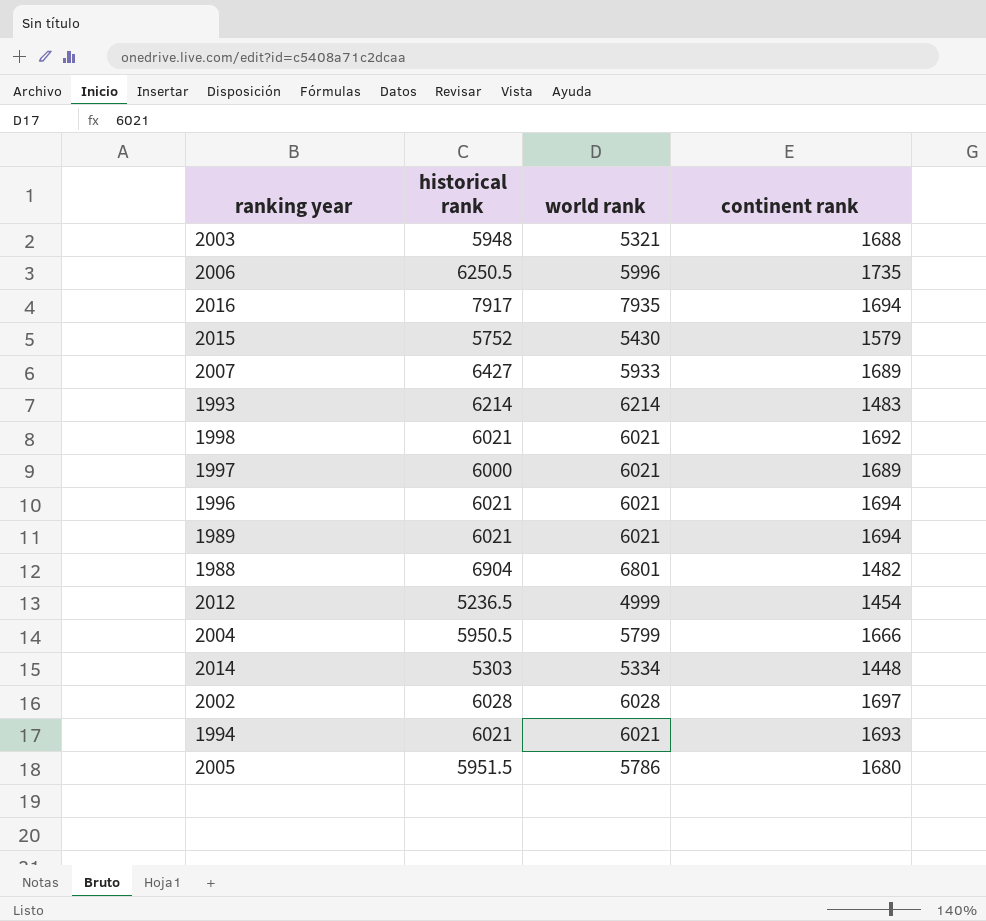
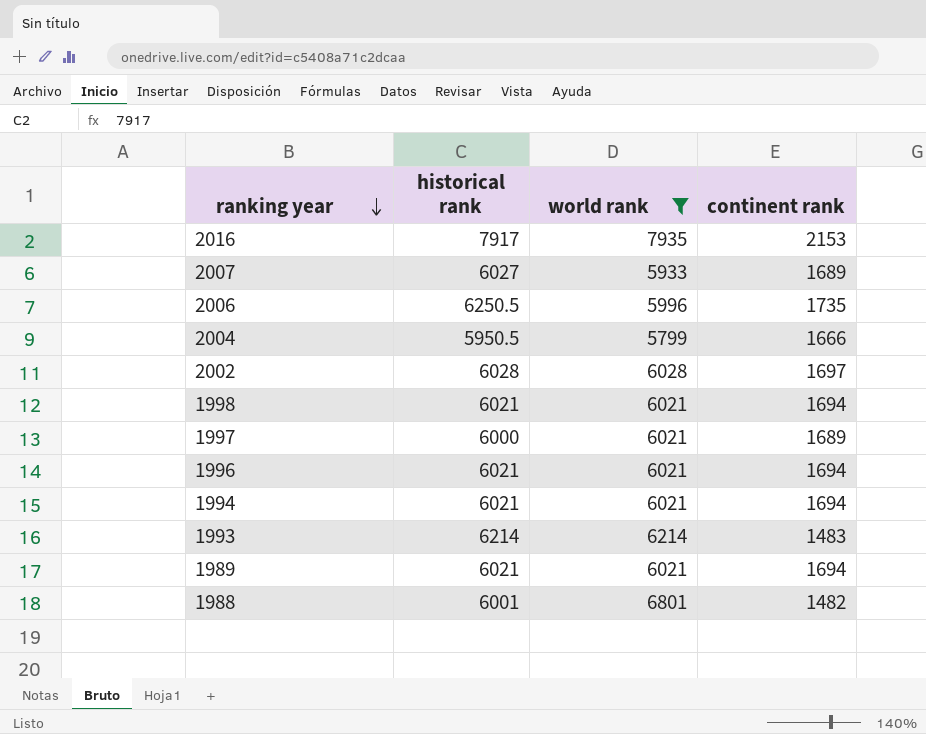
filter: none -> world rank >= 5799
row order: none -> ranking year descending
2016 | continent rank: 1694 -> 2153
2007 | historical rank: 6427 -> 6027
1998 | continent rank: 1692 -> 1694
1994 | continent rank: 1693 -> 1694
1988 | historical rank: 6904 -> 6001

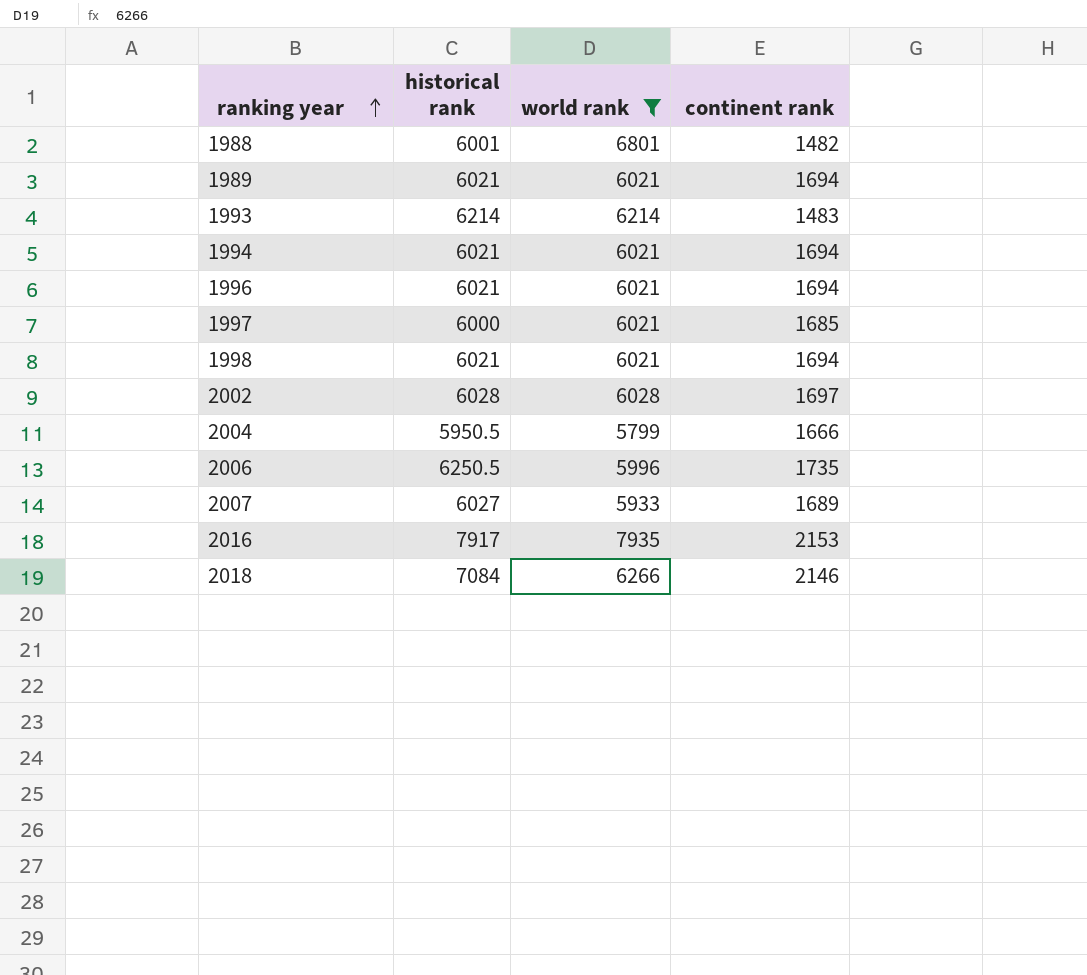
row order: ranking year descending -> ranking year ascending
1997 | continent rank: 1689 -> 1685
row 2018: none -> 7084 | 6266 | 2146

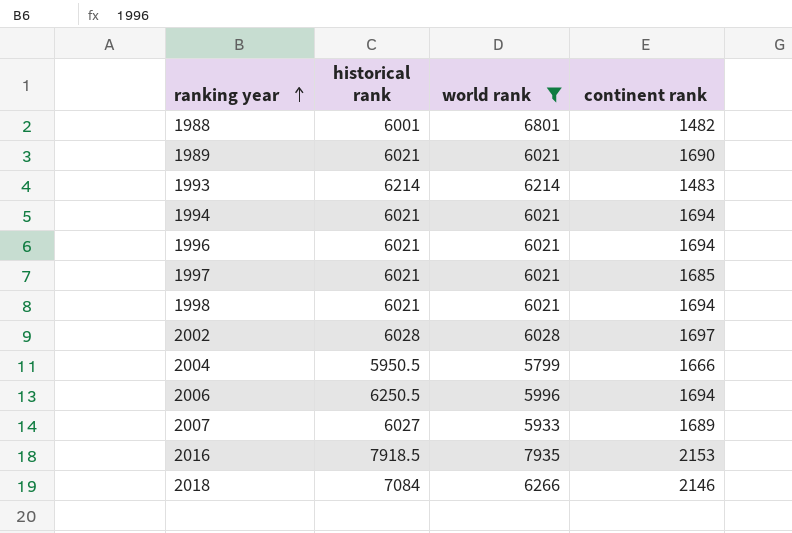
1989 | continent rank: 1694 -> 1690
1997 | historical rank: 6000 -> 6021
2006 | continent rank: 1735 -> 1694
2016 | historical rank: 7917 -> 7918.5

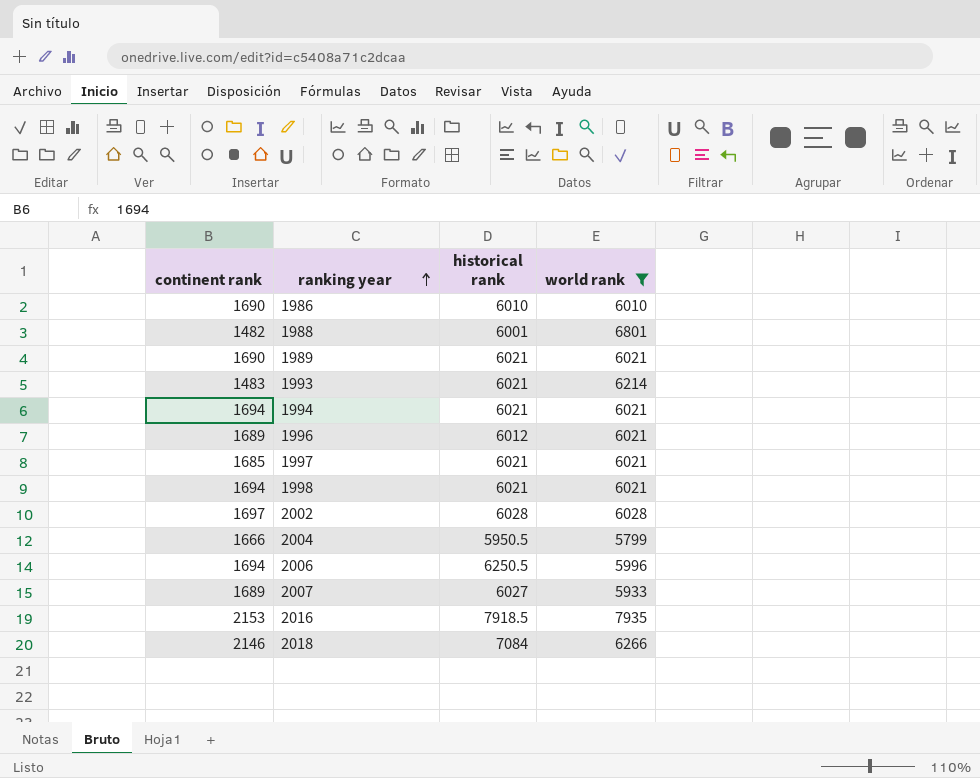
column continent rank | position: 4 -> 1
row 1986: none -> 1690 | 6010 | 6010
1993 | historical rank: 6214 -> 6021
1996 | continent rank: 1694 -> 1689
1996 | historical rank: 6021 -> 6012

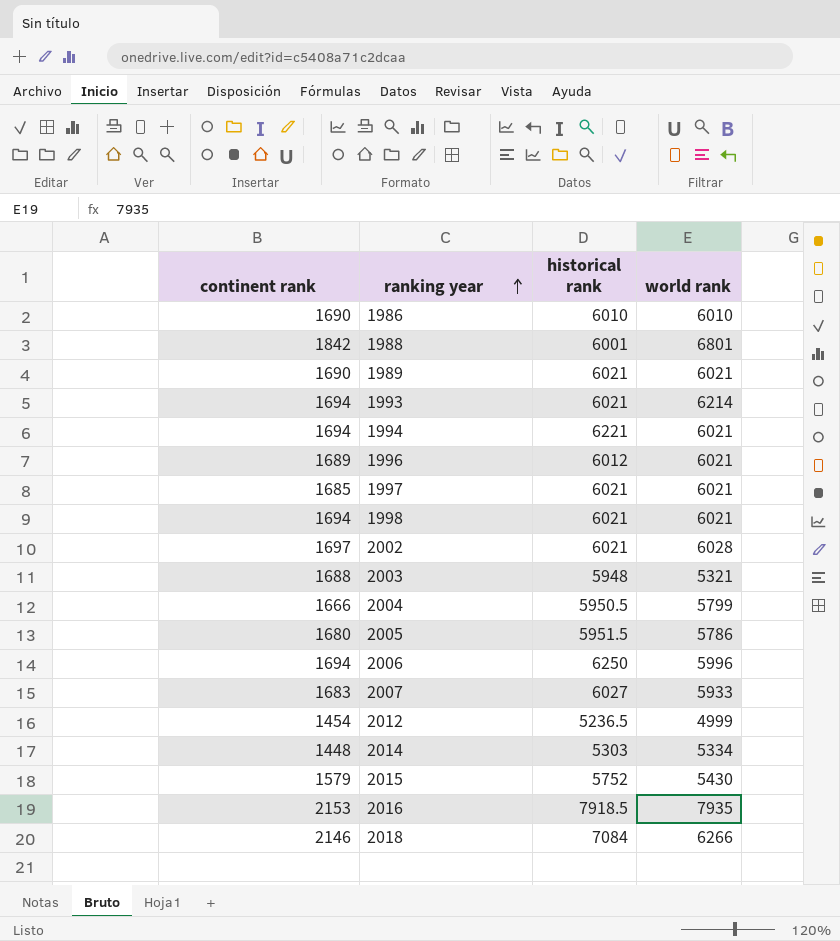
filter: world rank >= 5799 -> none
1988 | continent rank: 1482 -> 1842
1993 | continent rank: 1483 -> 1694
1994 | historical rank: 6021 -> 6221
2002 | historical rank: 6028 -> 6021
2006 | historical rank: 6250.5 -> 6250
2007 | continent rank: 1689 -> 1683

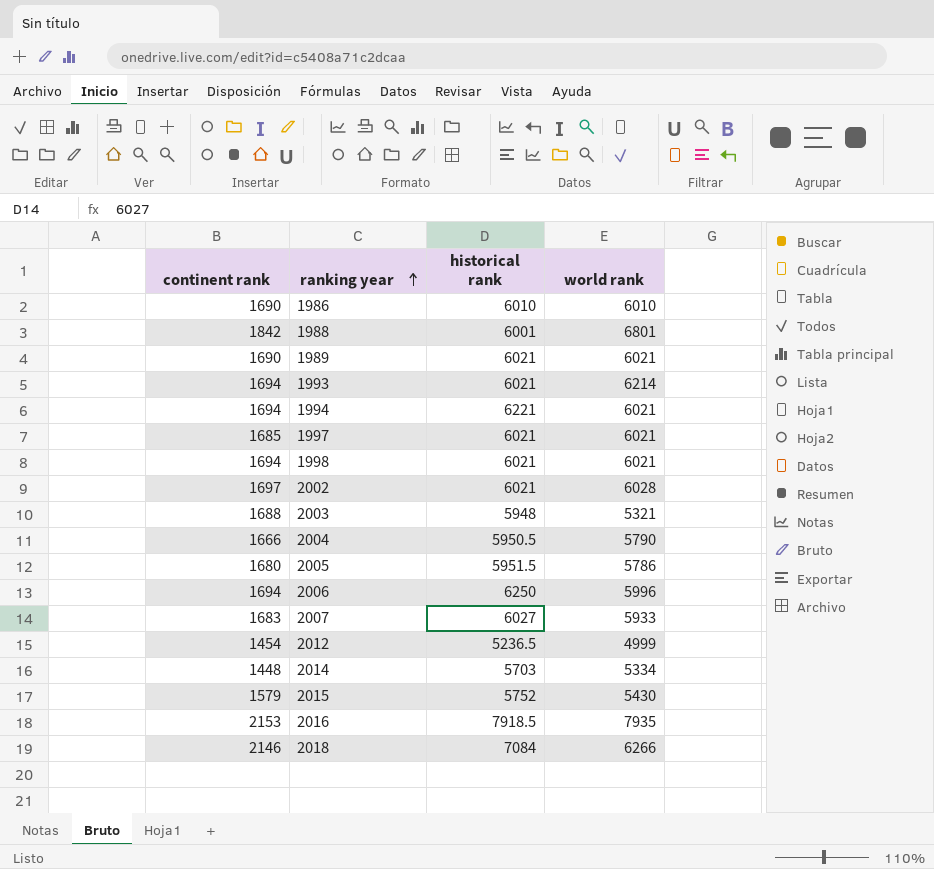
row 1996: 1689 | 6012 | 6021 -> none
2004 | world rank: 5799 -> 5790
2014 | historical rank: 5303 -> 5703

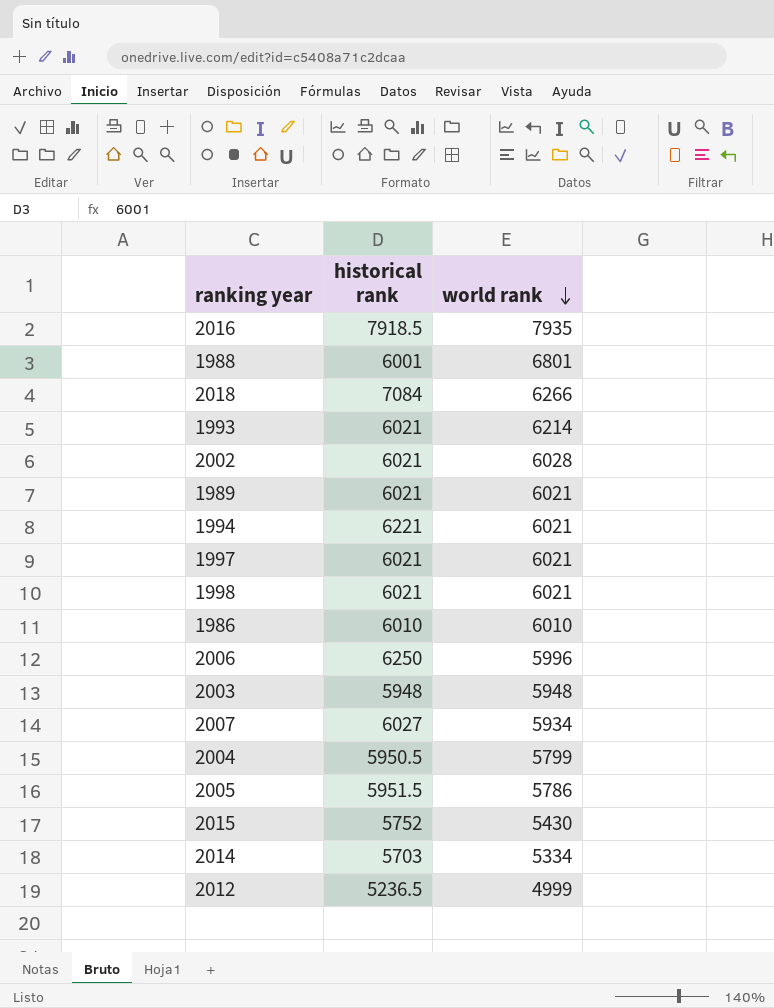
row order: ranking year ascending -> world rank descending
column continent rank | position: 1 -> none
2003 | world rank: 5321 -> 5948
2007 | world rank: 5933 -> 5934
2004 | world rank: 5790 -> 5799

